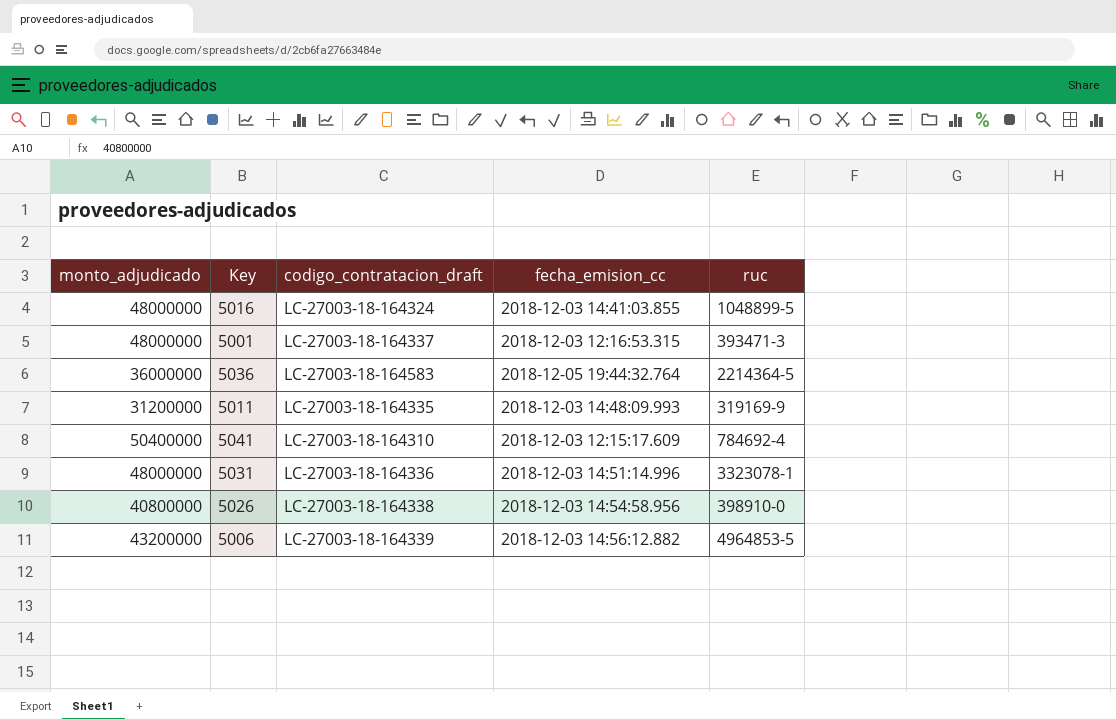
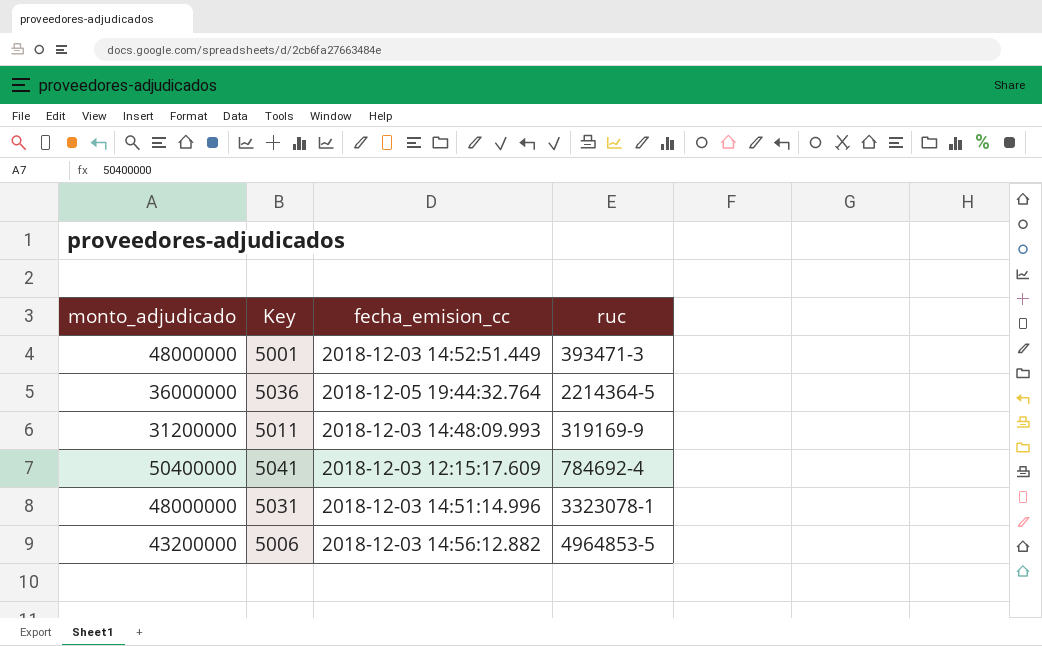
column codigo_contratacion_draft | position: 3 -> none
row 5016: 48000000 | LC-27003-18-164324 | 2018-12-03 14:41:03.855 | 1048899-5 -> none
row 5026: 40800000 | LC-27003-18-164338 | 2018-12-03 14:54:58.956 | 398910-0 -> none
5001 | fecha_emision_cc: 2018-12-03 12:16:53.315 -> 2018-12-03 14:52:51.449

